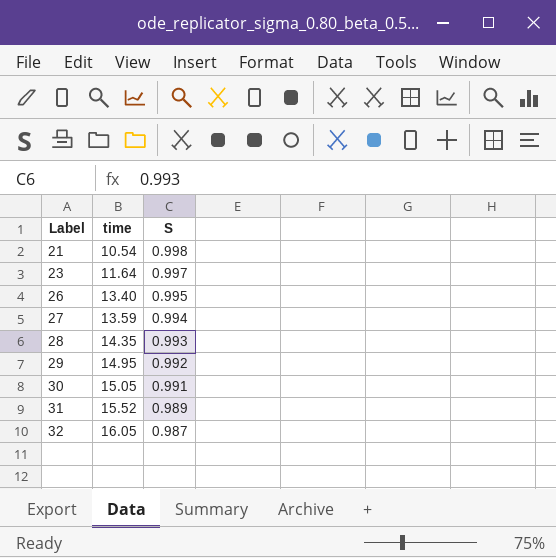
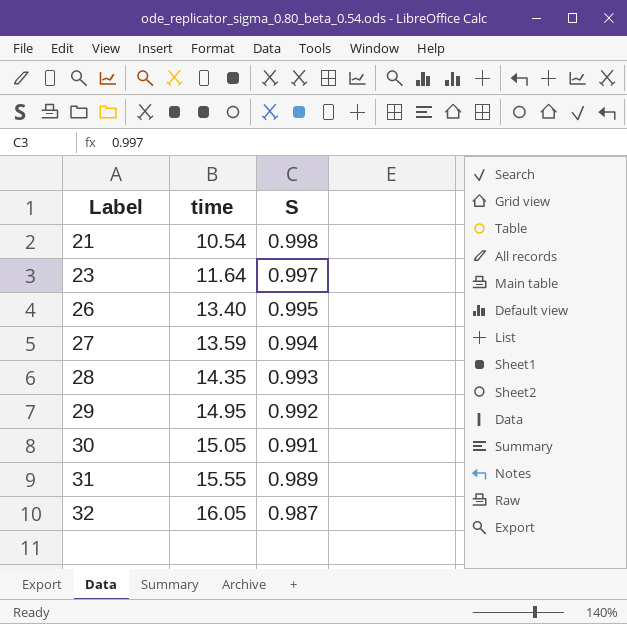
31 | time: 15.52 -> 15.55

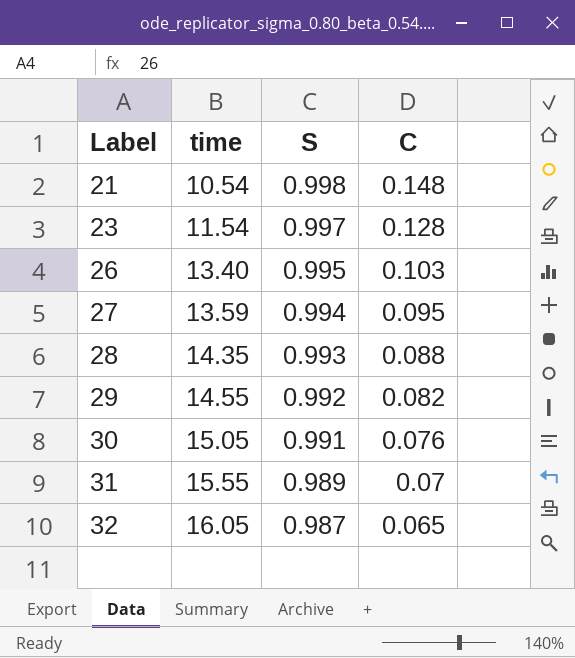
column C | position: none -> 4
23 | time: 11.64 -> 11.54
29 | time: 14.95 -> 14.55

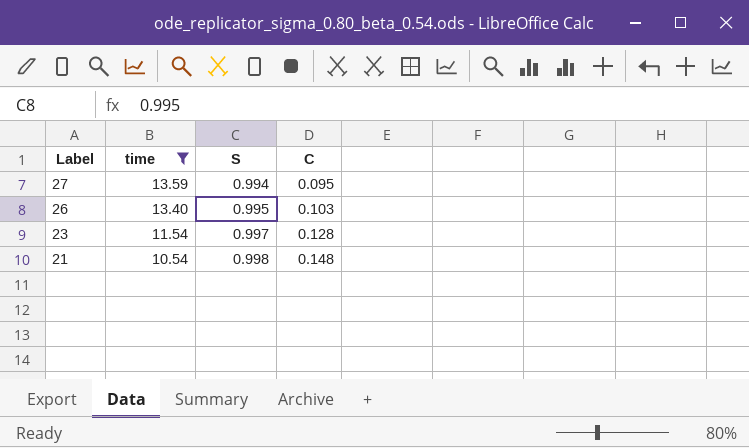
filter: none -> time <= 13.59
row order: Label ascending -> Label descending

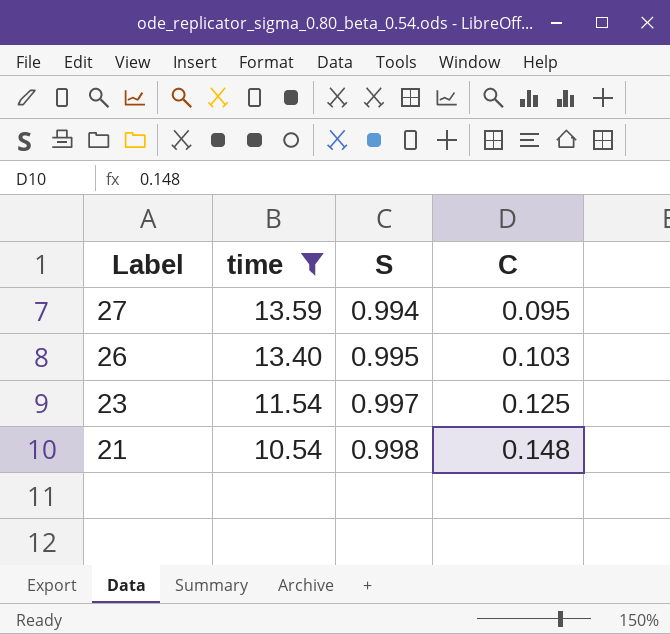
23 | C: 0.128 -> 0.125

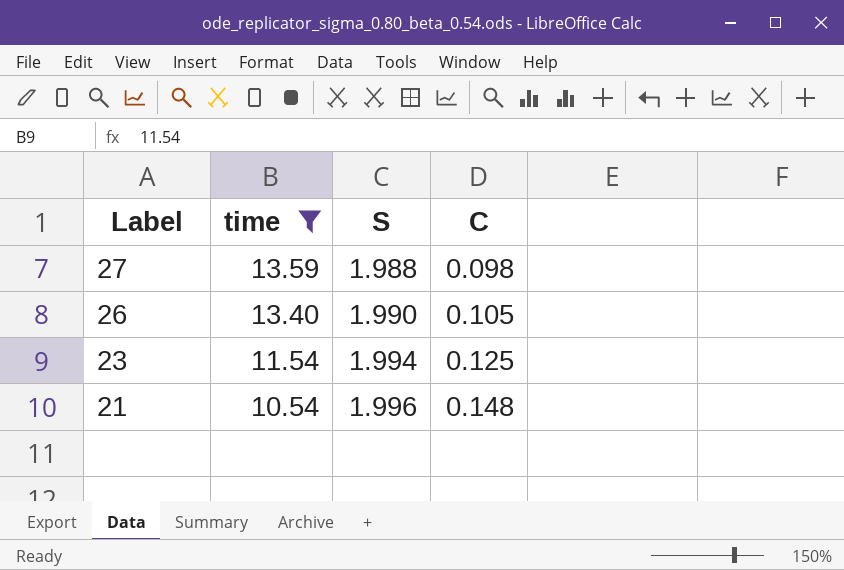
27 | S: 0.994 -> 1.988
27 | C: 0.095 -> 0.098
26 | S: 0.995 -> 1.990
26 | C: 0.103 -> 0.105
23 | S: 0.997 -> 1.994
21 | S: 0.998 -> 1.996

